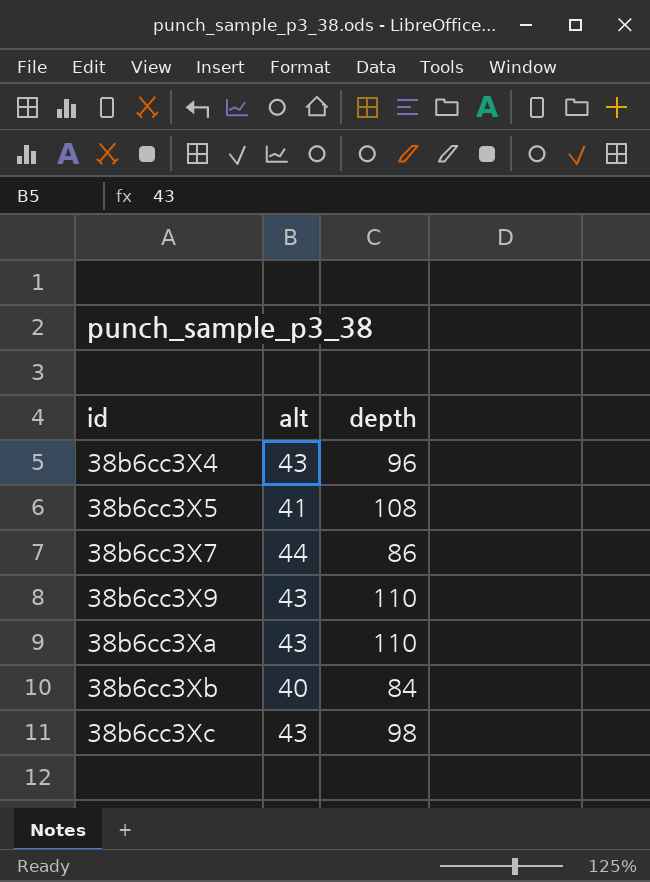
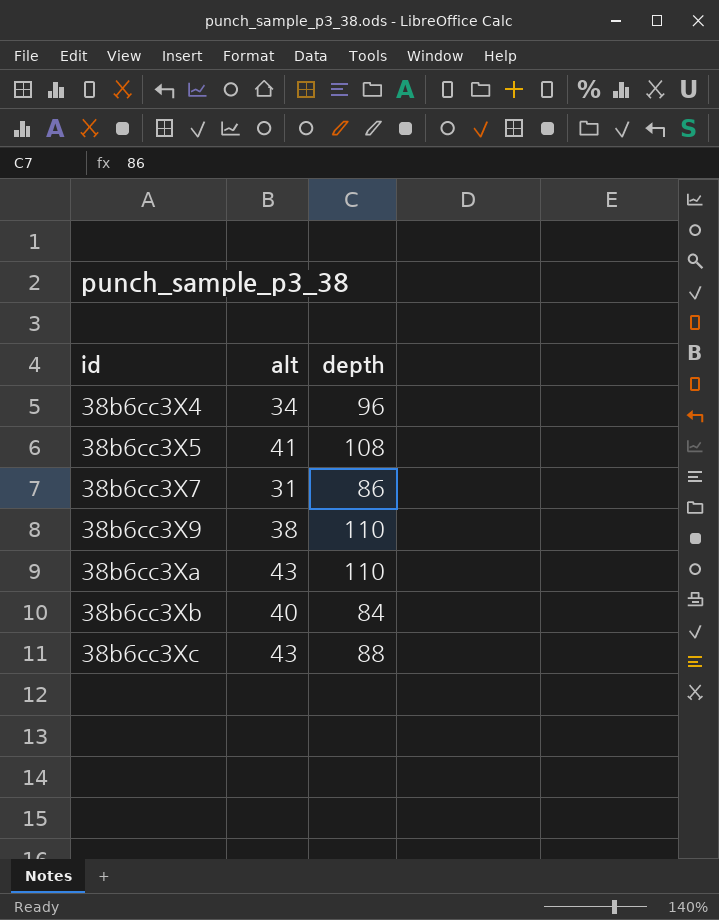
38b6cc3X4 | alt: 43 -> 34
38b6cc3X7 | alt: 44 -> 31
38b6cc3X9 | alt: 43 -> 38
38b6cc3Xc | depth: 98 -> 88

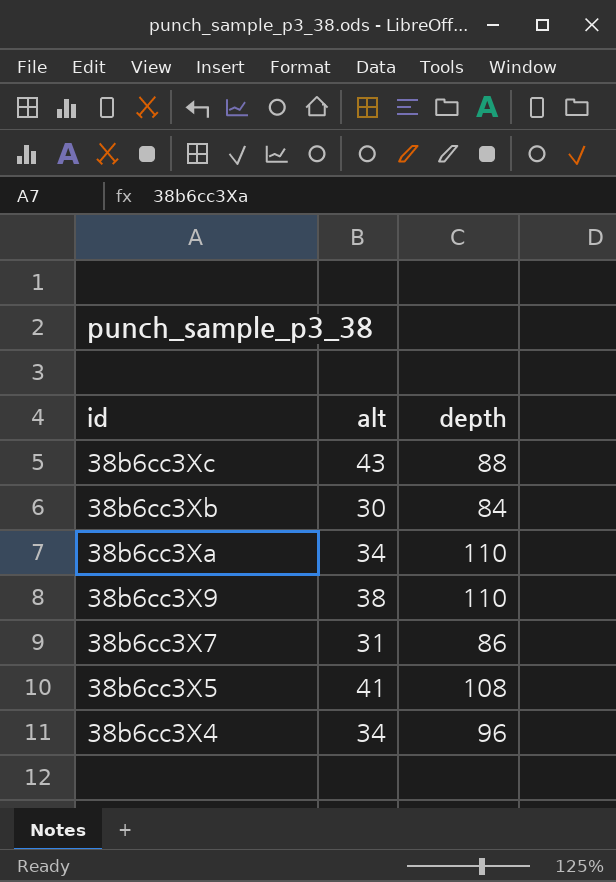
row order: id ascending -> id descending
38b6cc3Xb | alt: 40 -> 30
38b6cc3Xa | alt: 43 -> 34

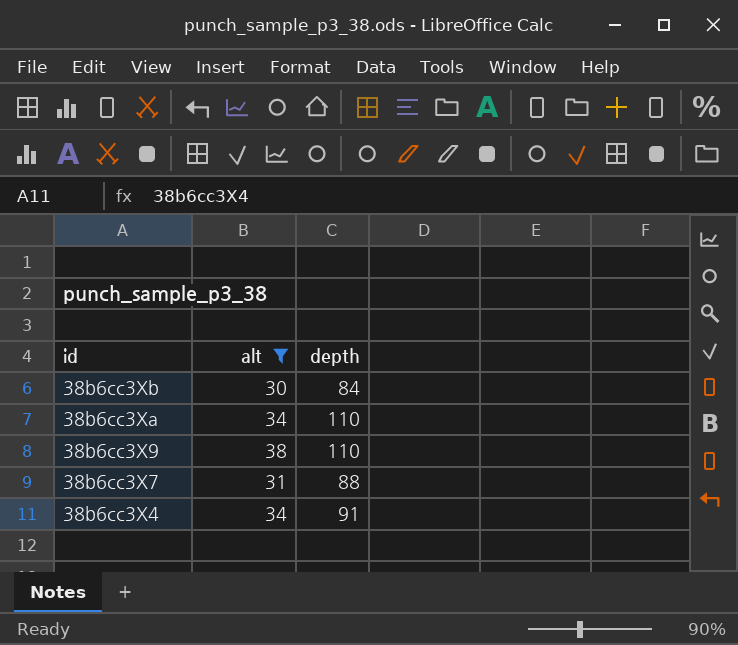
filter: none -> alt <= 38
38b6cc3X7 | depth: 86 -> 88
38b6cc3X4 | depth: 96 -> 91

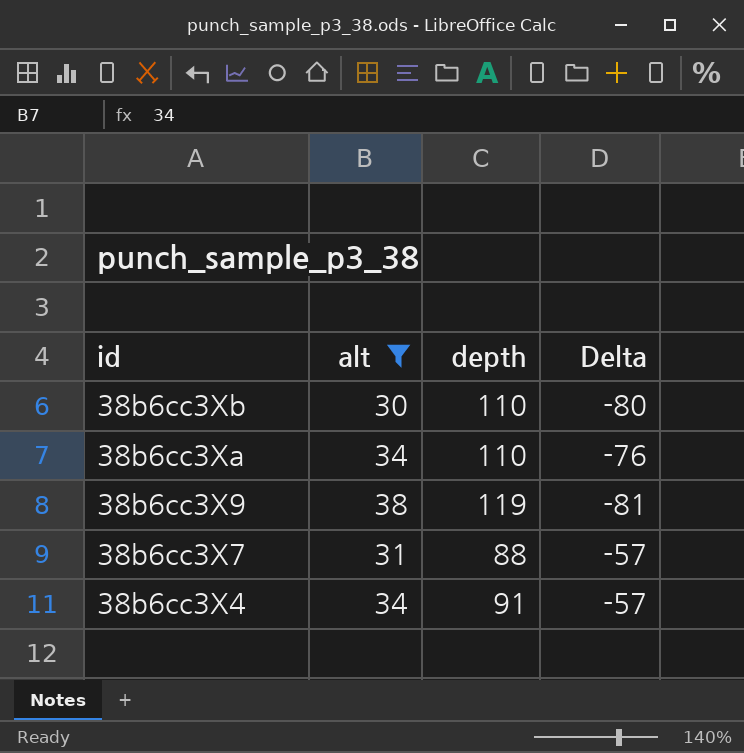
column Delta | formula: none -> [alt] - [depth]
38b6cc3Xb | depth: 84 -> 110
38b6cc3X9 | depth: 110 -> 119

